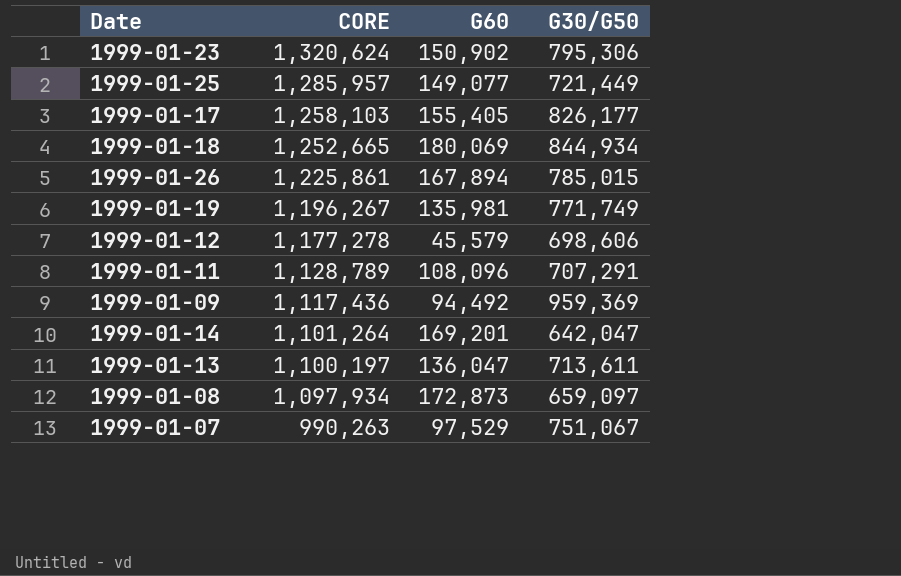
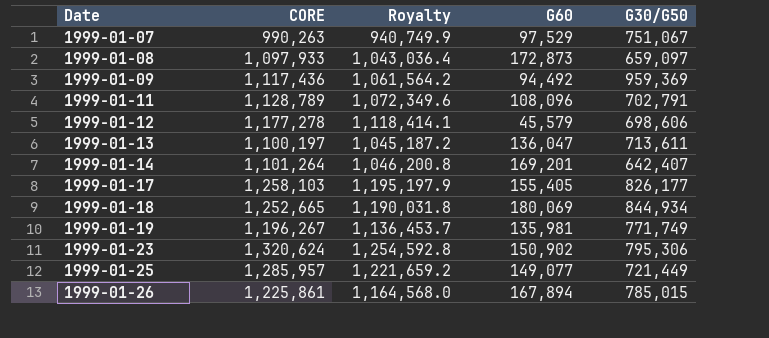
row order: CORE descending -> Date ascending
column Royalty | formula: none -> [CORE] * 0.95
1999-01-08 | CORE: 1,097,934 -> 1,097,933
1999-01-11 | G30/G50: 707,291 -> 702,791
1999-01-14 | G30/G50: 642,047 -> 642,407

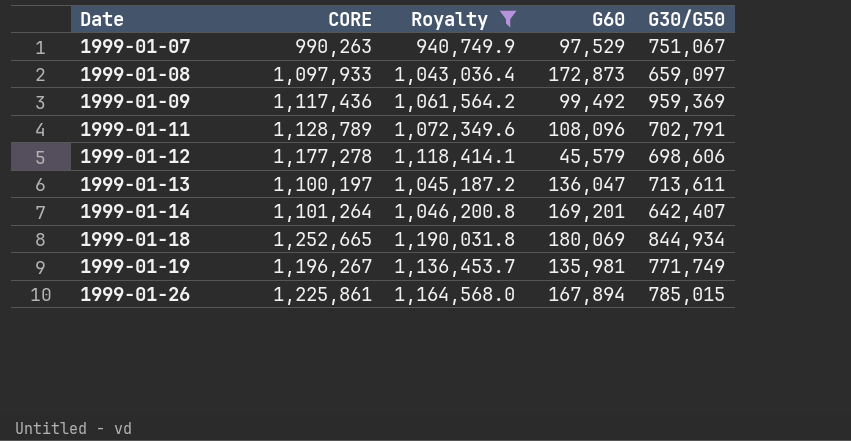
filter: none -> Royalty <= 1,190,031.8
1999-01-09 | G60: 94,492 -> 99,492

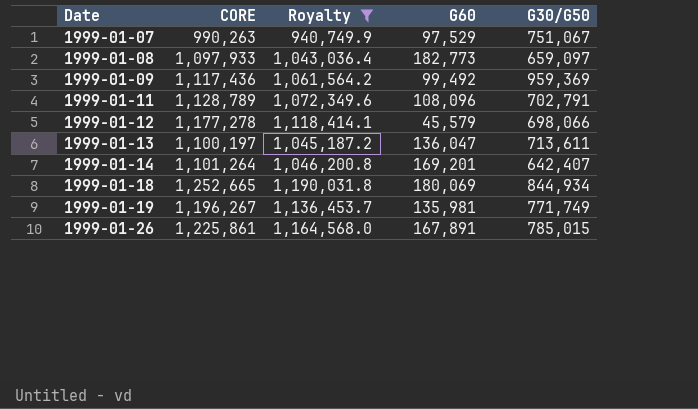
1999-01-08 | G60: 172,873 -> 182,773
1999-01-12 | G30/G50: 698,606 -> 698,066
1999-01-26 | G60: 167,894 -> 167,891

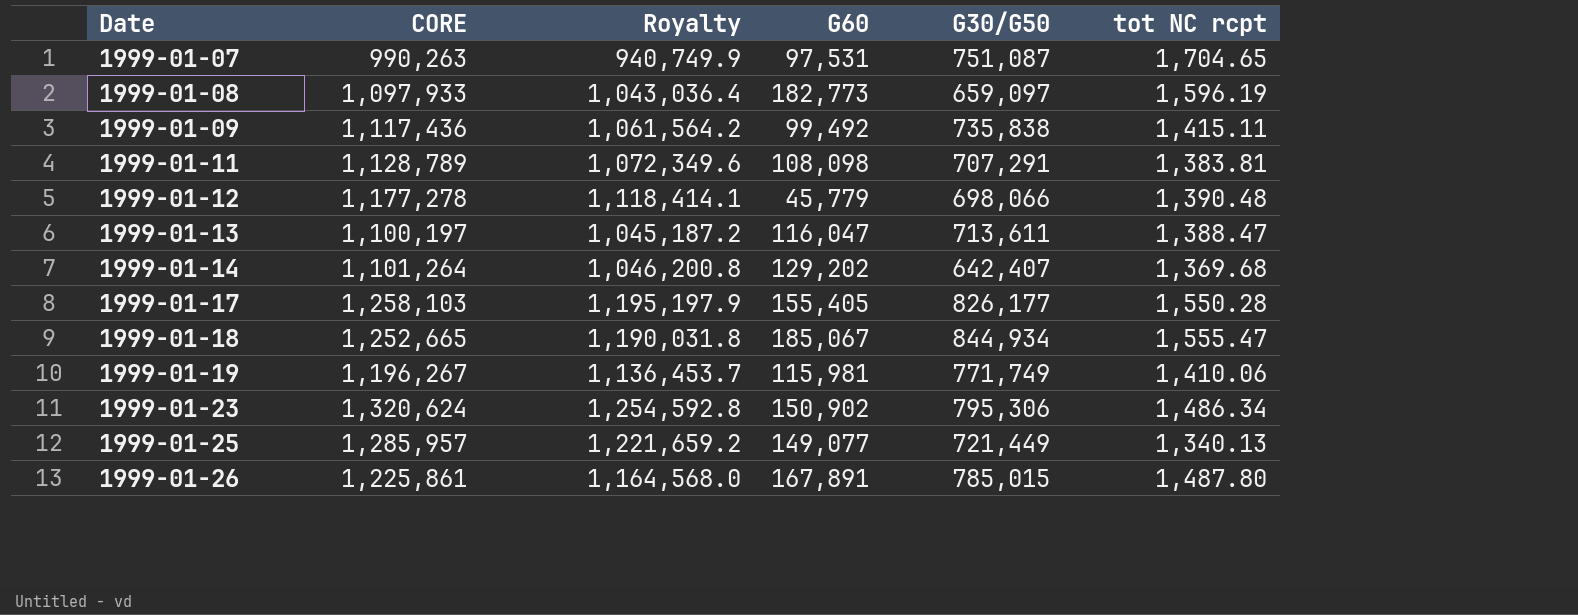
filter: Royalty <= 1,190,031.8 -> none
column tot NC rcpt | position: none -> 6
1999-01-07 | G60: 97,529 -> 97,531
1999-01-07 | G30/G50: 751,067 -> 751,087
1999-01-09 | G30/G50: 959,369 -> 735,838
1999-01-11 | G60: 108,096 -> 108,098
1999-01-11 | G30/G50: 702,791 -> 707,291
1999-01-12 | G60: 45,579 -> 45,779
1999-01-13 | G60: 136,047 -> 116,047
1999-01-14 | G60: 169,201 -> 129,202
1999-01-18 | G60: 180,069 -> 185,067
1999-01-19 | G60: 135,981 -> 115,981

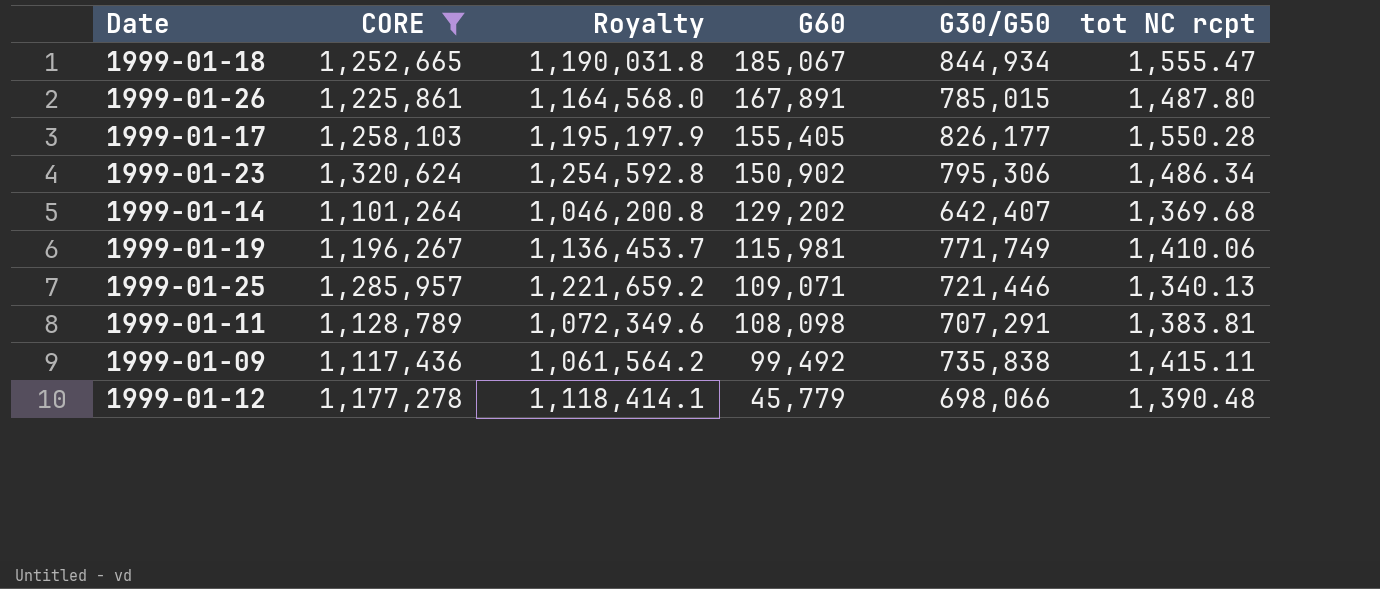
filter: none -> CORE >= 1,101,264
row order: Date ascending -> G60 descending
1999-01-25 | G60: 149,077 -> 109,071
1999-01-25 | G30/G50: 721,449 -> 721,446

